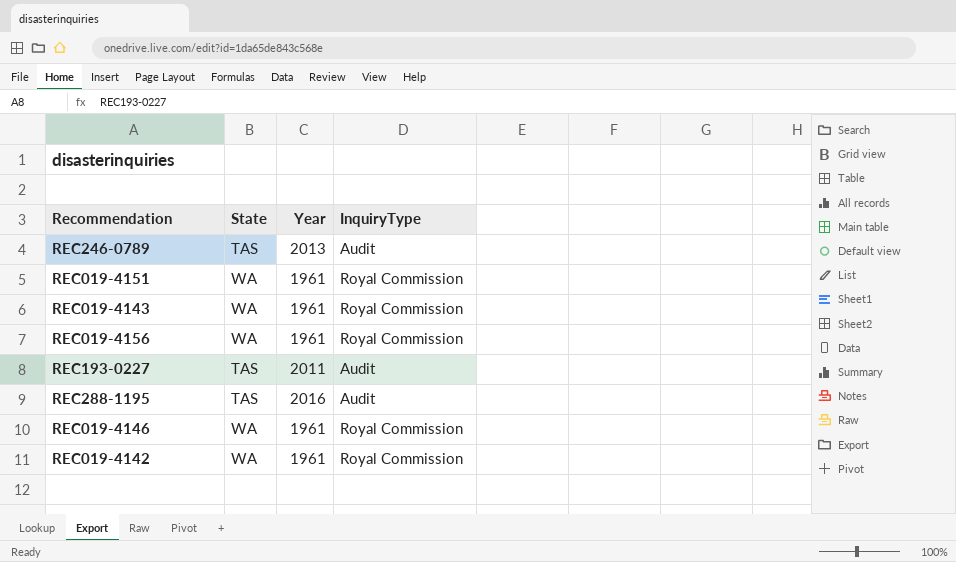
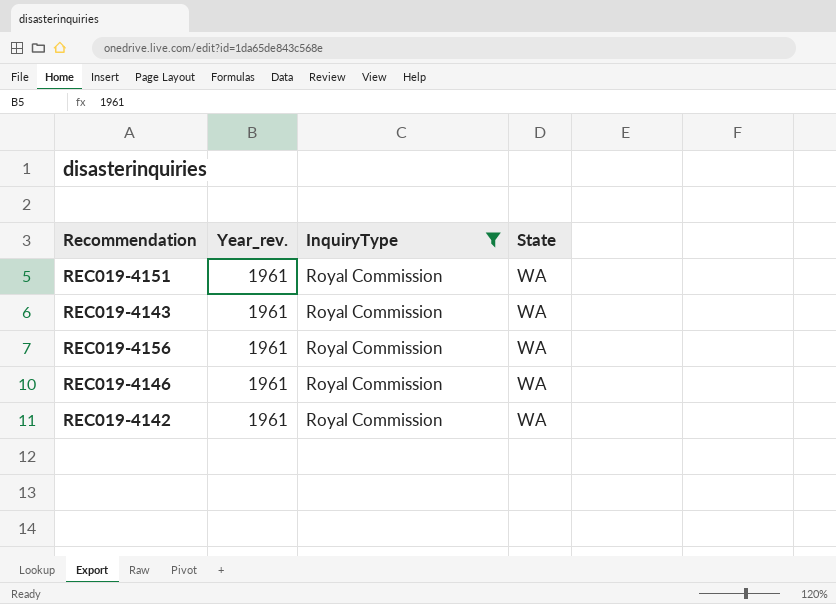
filter: none -> InquiryType = Royal Commission
column name: Year -> Year_rev.
column State | position: 2 -> 4

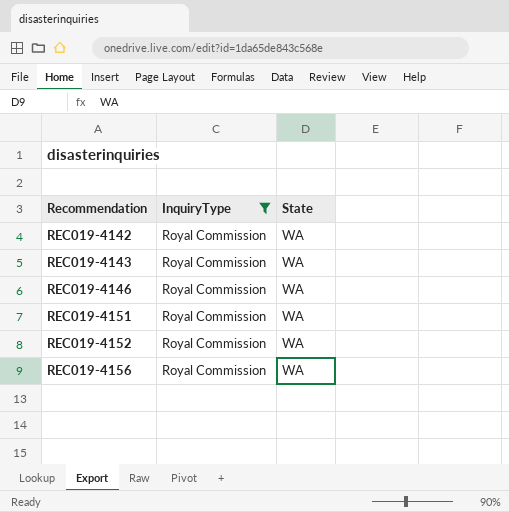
row order: none -> Recommendation ascending
column Year_rev. | position: 2 -> none
row REC019-4152: none -> Royal Commission | WA

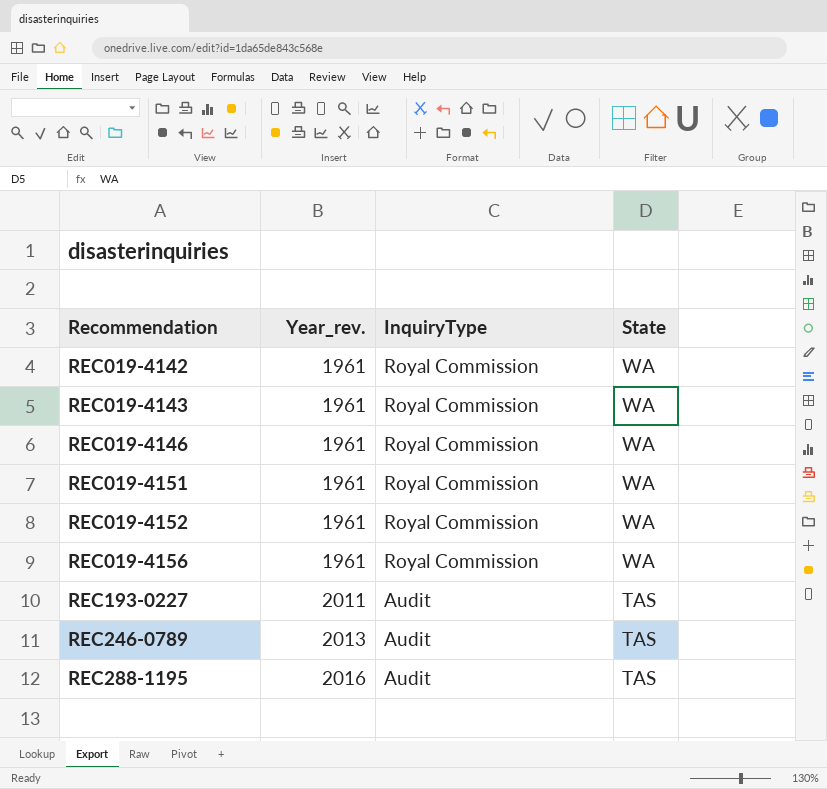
filter: InquiryType = Royal Commission -> none
column Year_rev. | position: none -> 2

